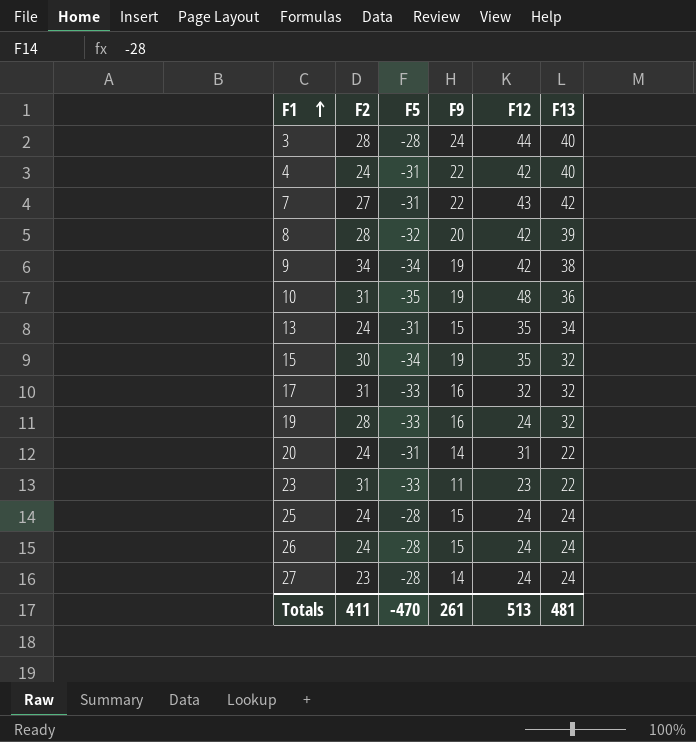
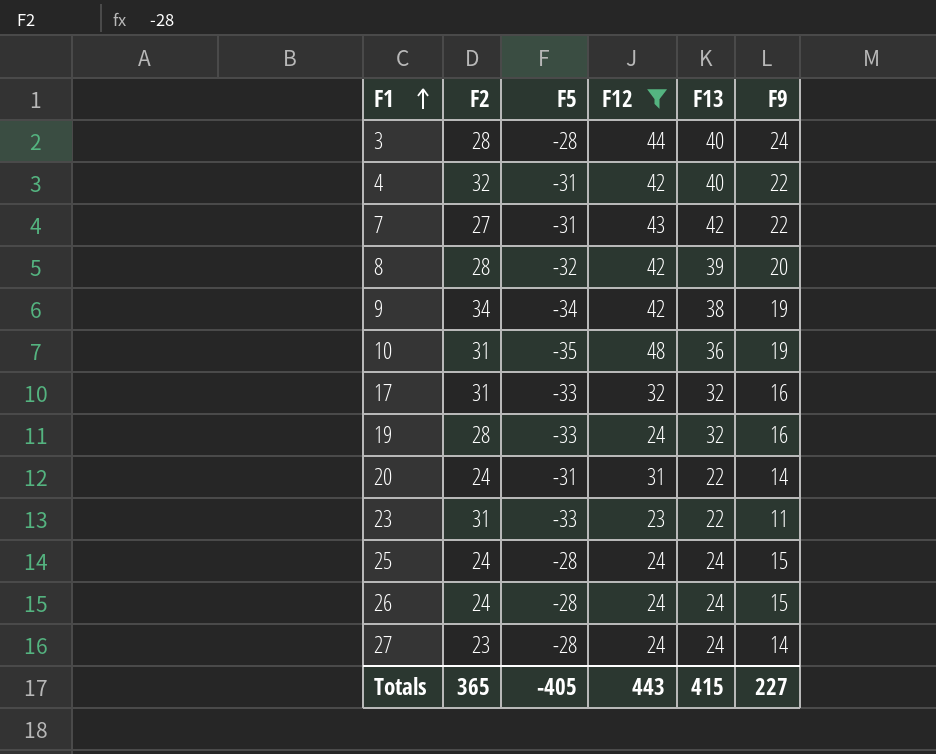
filter: none -> F12 != 35
column F9 | position: 4 -> 6
4 | F2: 24 -> 32
Totals | F2: 411 -> 365
Totals | F5: -470 -> -405
Totals | F12: 513 -> 443
Totals | F13: 481 -> 415
Totals | F9: 261 -> 227

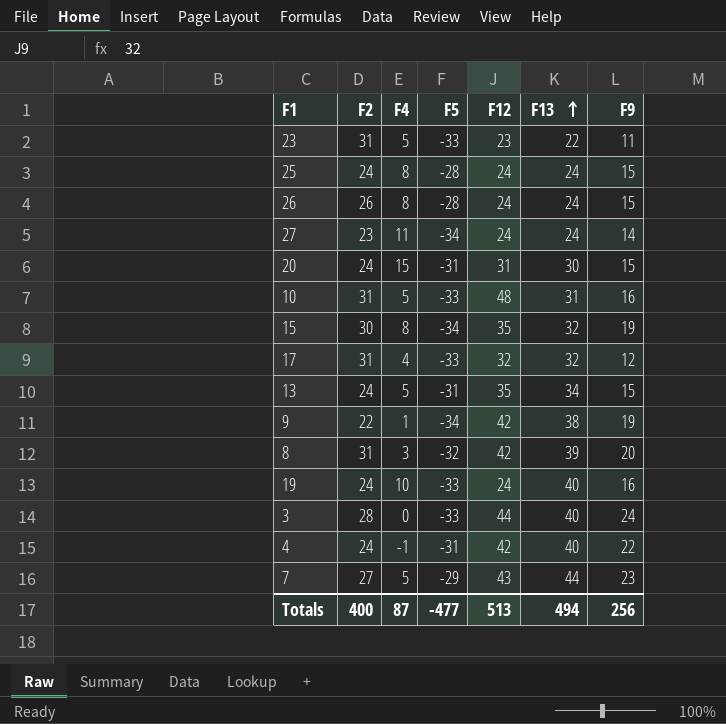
filter: F12 != 35 -> none
row order: F1 ascending -> F13 ascending
column F4 | position: none -> 3
26 | F2: 24 -> 26
27 | F5: -28 -> -34
20 | F13: 22 -> 30
20 | F9: 14 -> 15
10 | F5: -35 -> -33
10 | F13: 36 -> 31
10 | F9: 19 -> 16
17 | F9: 16 -> 12
9 | F2: 34 -> 22
8 | F2: 28 -> 31
19 | F2: 28 -> 24
19 | F13: 32 -> 40
3 | F5: -28 -> -33
4 | F2: 32 -> 24
7 | F5: -31 -> -29
7 | F13: 42 -> 44
7 | F9: 22 -> 23
Totals | F2: 365 -> 400
Totals | F5: -405 -> -477
Totals | F12: 443 -> 513
Totals | F13: 415 -> 494
Totals | F9: 227 -> 256

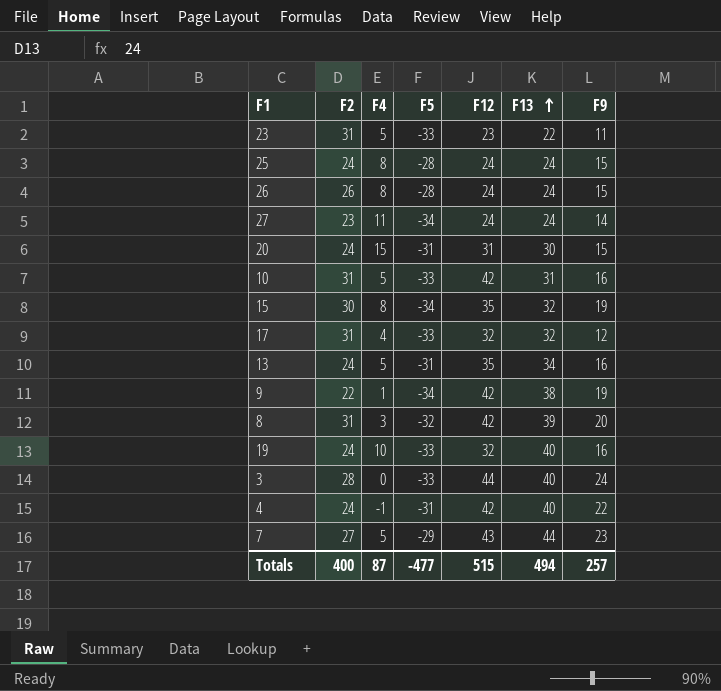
10 | F12: 48 -> 42
13 | F9: 15 -> 16
19 | F12: 24 -> 32
Totals | F12: 513 -> 515
Totals | F9: 256 -> 257

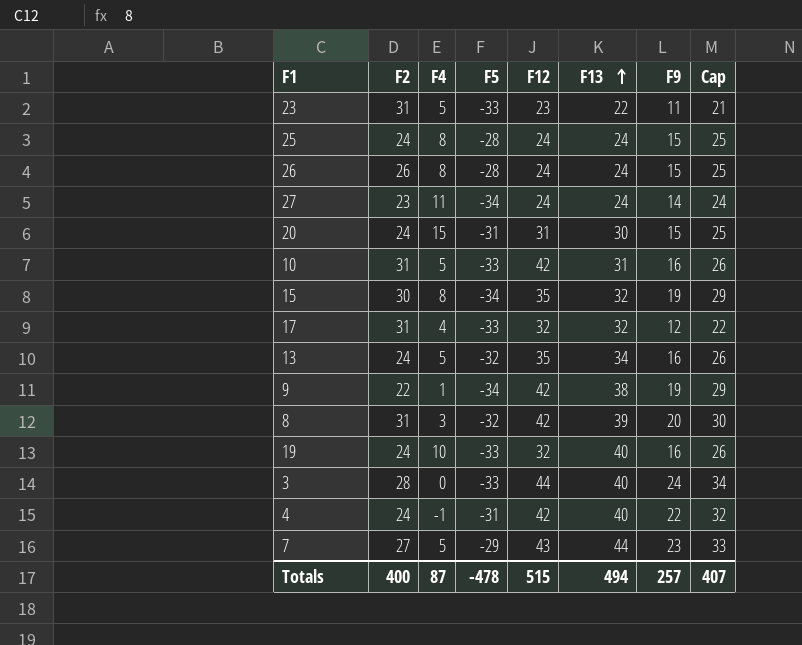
column Cap | formula: none -> [F9] + 10
13 | F5: -31 -> -32
Totals | F5: -477 -> -478

